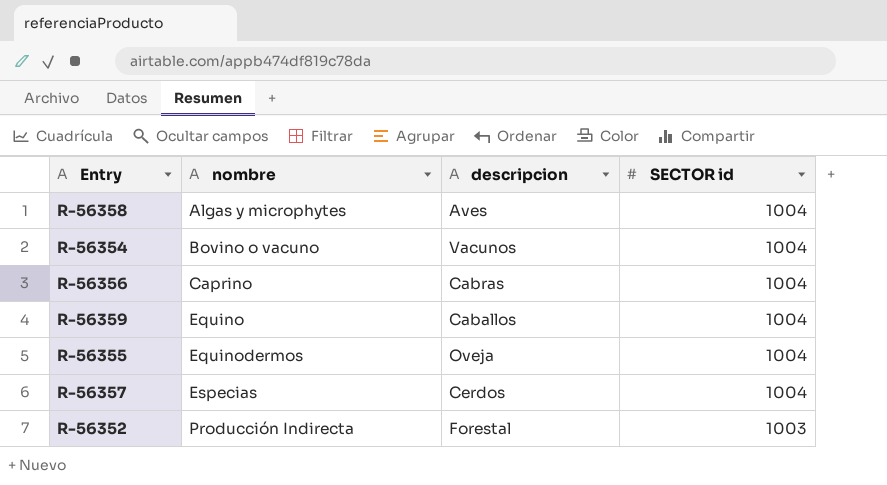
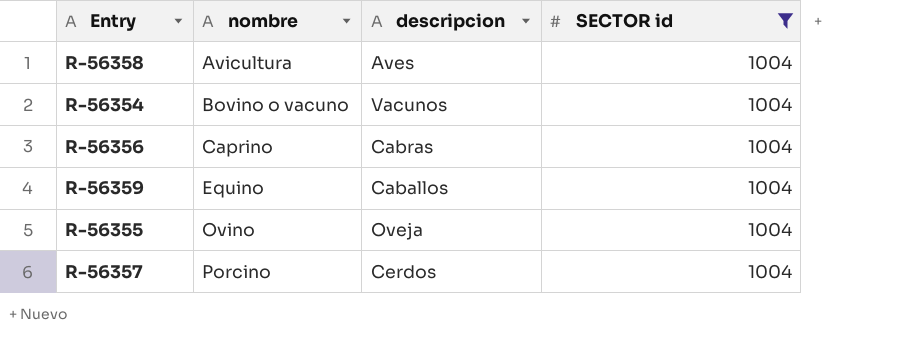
filter: none -> SECTOR id = 1004
R-56358 | nombre: Algas y microphytes -> Avicultura
R-56355 | nombre: Equinodermos -> Ovino
R-56357 | nombre: Especias -> Porcino

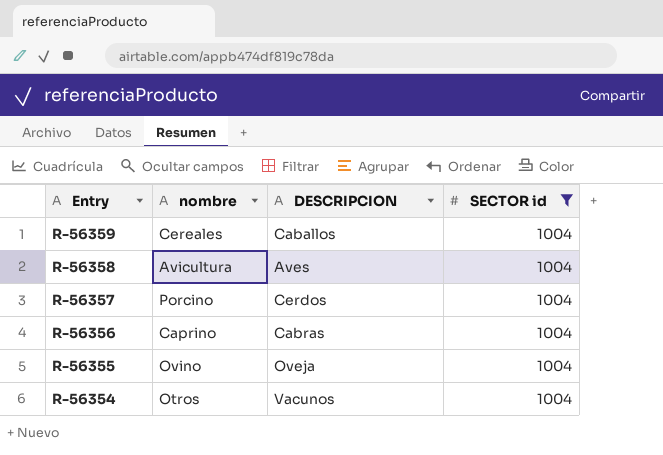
row order: nombre ascending -> Entry descending
column name: descripcion -> DESCRIPCION
R-56359 | nombre: Equino -> Cereales
R-56354 | nombre: Bovino o vacuno -> Otros

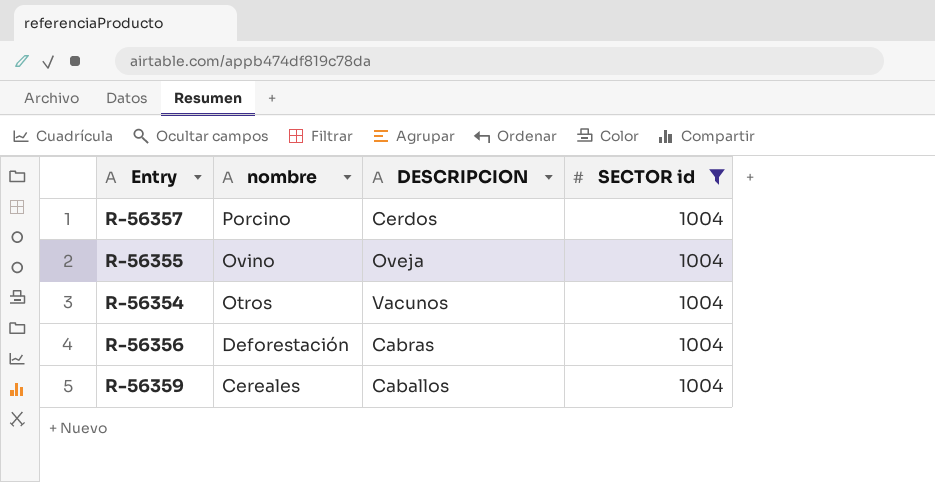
row order: Entry descending -> nombre descending
row R-56358: Avicultura | Aves | 1004 -> none
R-56356 | nombre: Caprino -> Deforestación

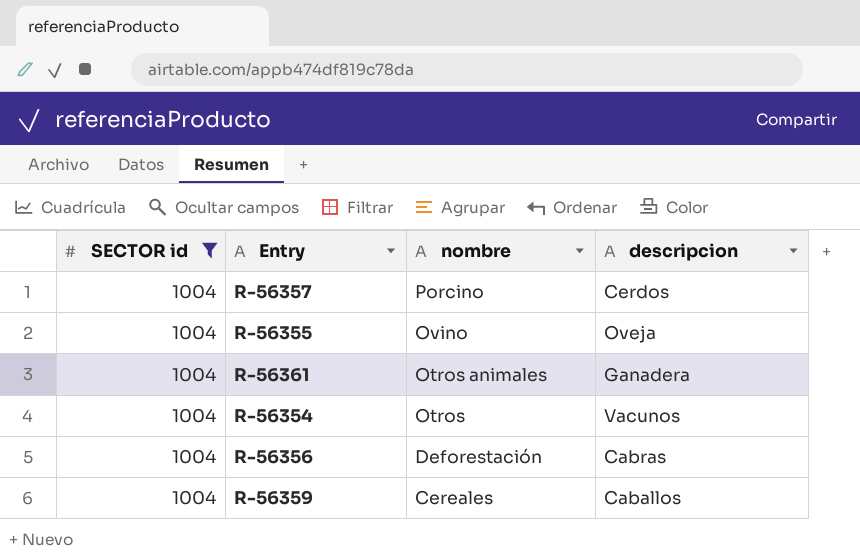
column SECTOR id | position: 4 -> 1
column name: DESCRIPCION -> descripcion
row R-56361: none -> 1004 | Otros animales | Ganadera

